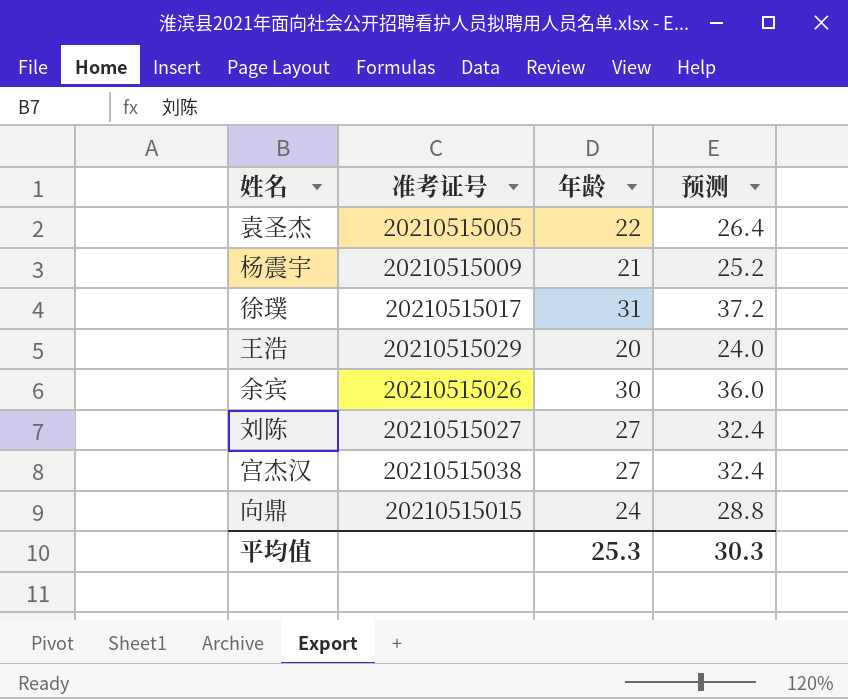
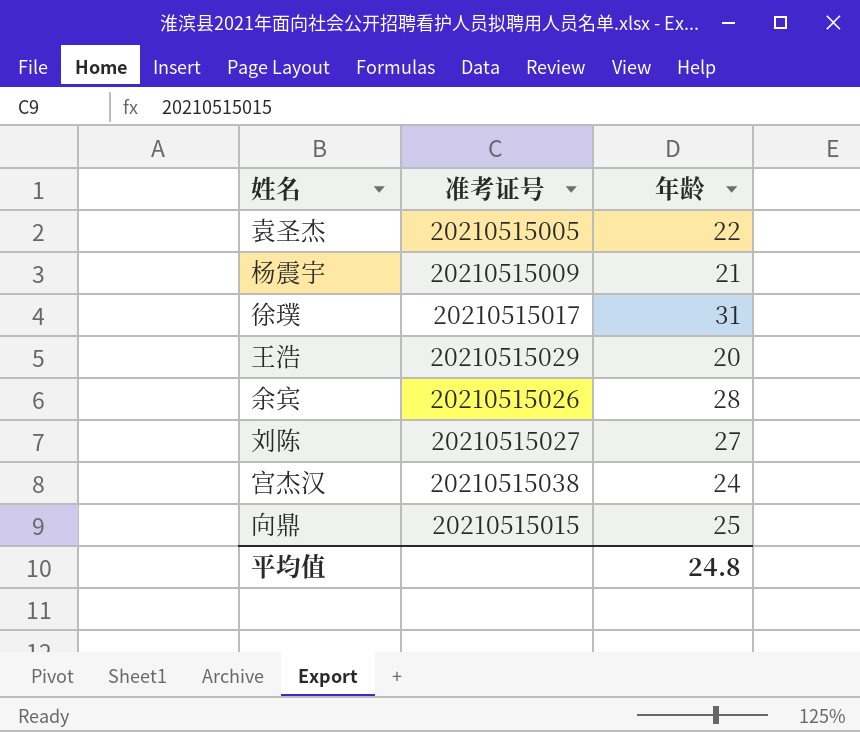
column 预测 | formula: [年龄] * 1.2 -> none
余宾 | 年龄: 30 -> 28
宫杰汉 | 年龄: 27 -> 24
向鼎 | 年龄: 24 -> 25
平均值 | 年龄: 25.3 -> 24.8

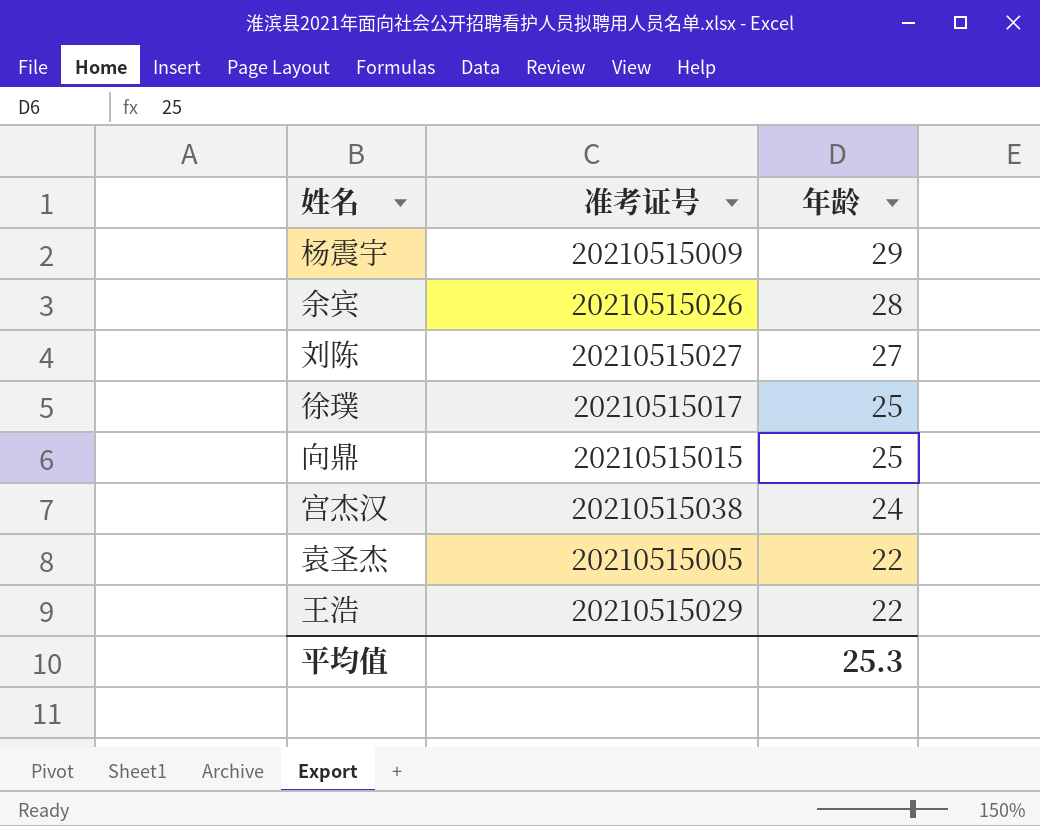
row order: none -> 年龄 descending
杨震宇 | 年龄: 21 -> 29
徐璞 | 年龄: 31 -> 25
王浩 | 年龄: 20 -> 22
平均值 | 年龄: 24.8 -> 25.3

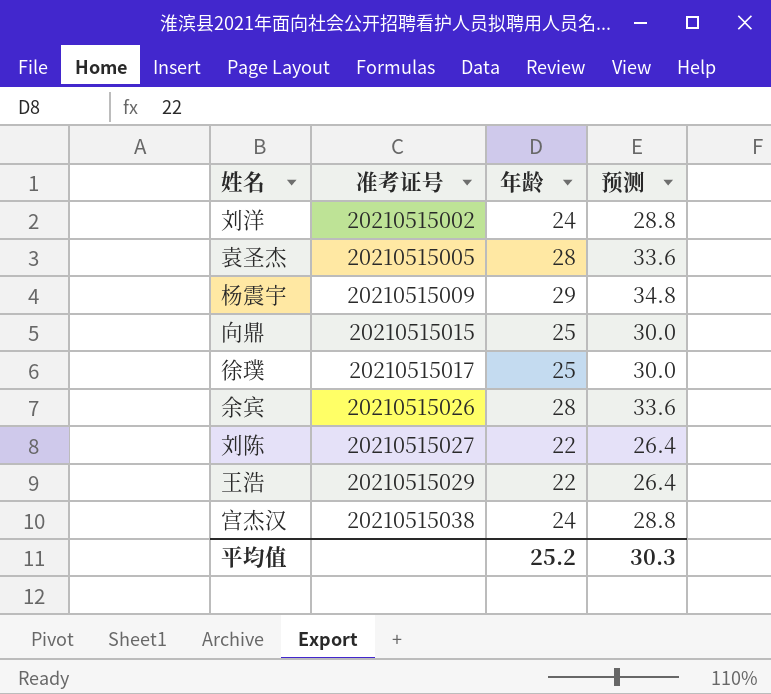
row order: 年龄 descending -> 准考证号 ascending
column 预测 | formula: none -> [年龄] * 1.2
row 刘洋: none -> 20210515002 | 24 | 28.8
袁圣杰 | 年龄: 22 -> 28
刘陈 | 年龄: 27 -> 22
平均值 | 年龄: 25.3 -> 25.2

